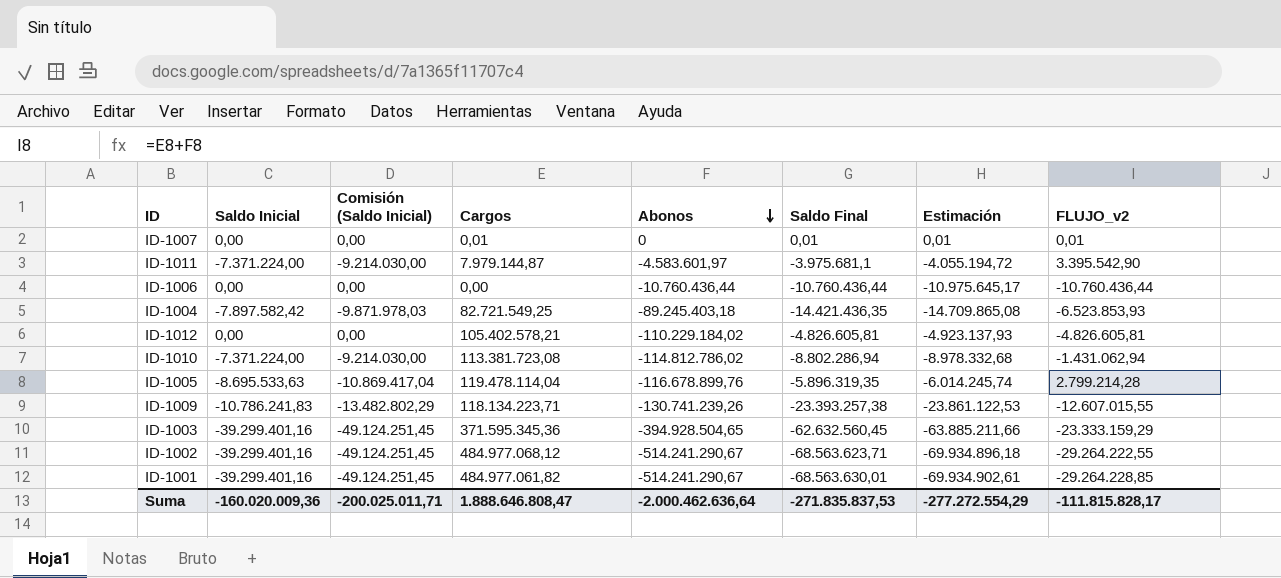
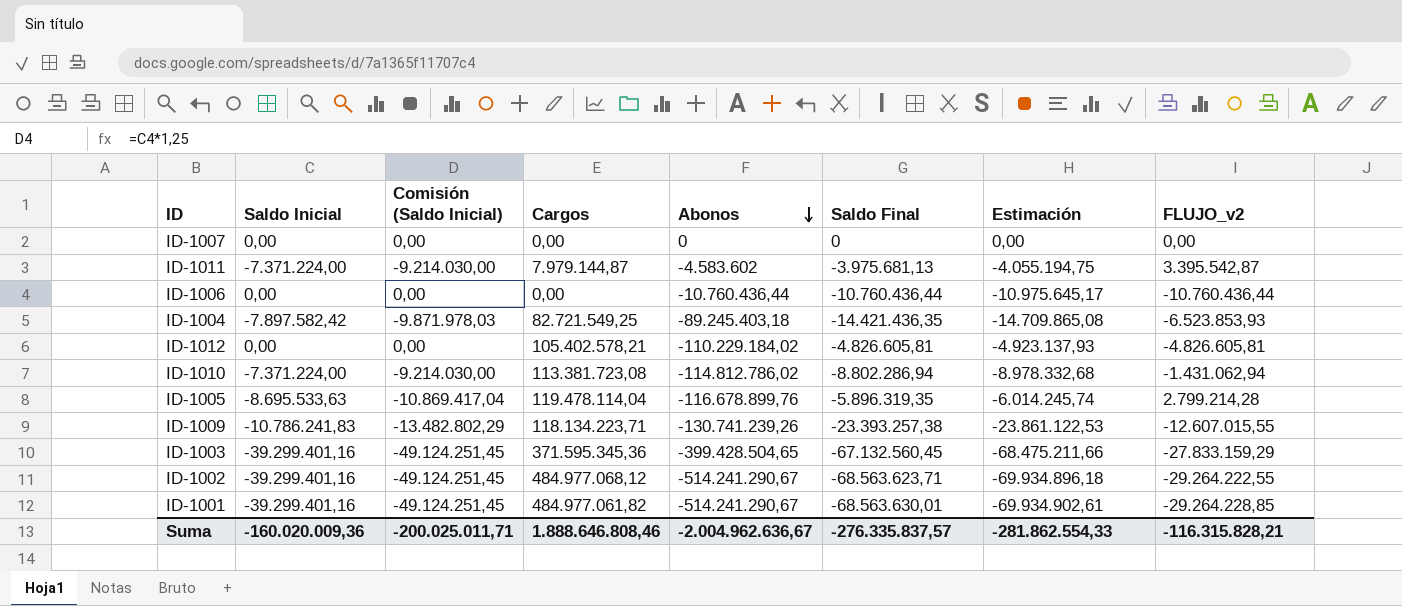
ID-1007 | Cargos: 0,01 -> 0,00
ID-1007 | Saldo Final: 0,01 -> 0
ID-1007 | Estimación: 0,01 -> 0,00
ID-1007 | FLUJO_v2: 0,01 -> 0,00
ID-1011 | Abonos: -4.583.601,97 -> -4.583.602
ID-1011 | Saldo Final: -3.975.681,1 -> -3.975.681,13
ID-1011 | Estimación: -4.055.194,72 -> -4.055.194,75
ID-1011 | FLUJO_v2: 3.395.542,90 -> 3.395.542,87
ID-1003 | Abonos: -394.928.504,65 -> -399.428.504,65
ID-1003 | Saldo Final: -62.632.560,45 -> -67.132.560,45
ID-1003 | Estimación: -63.885.211,66 -> -68.475.211,66
ID-1003 | FLUJO_v2: -23.333.159,29 -> -27.833.159,29
Suma | Cargos: 1.888.646.808,47 -> 1.888.646.808,46
Suma | Abonos: -2.000.462.636,64 -> -2.004.962.636,67
Suma | Saldo Final: -271.835.837,53 -> -276.335.837,57
Suma | Estimación: -277.272.554,29 -> -281.862.554,33
Suma | FLUJO_v2: -111.815.828,17 -> -116.315.828,21

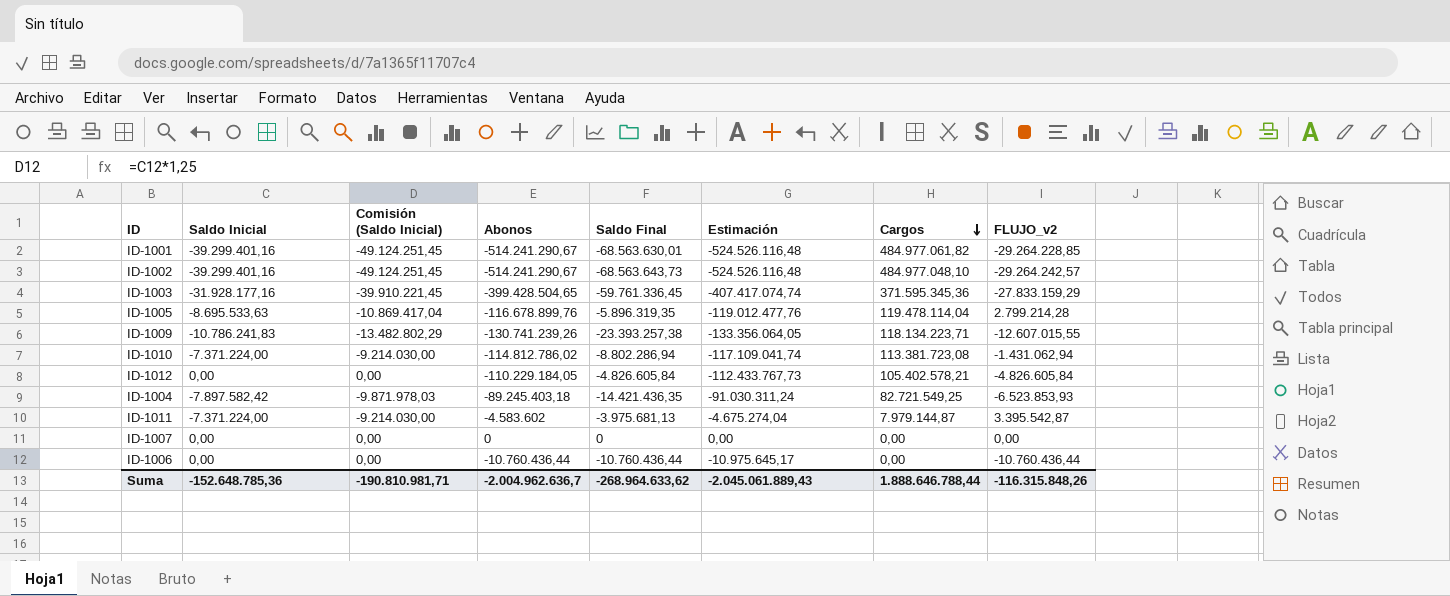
row order: Abonos descending -> Cargos descending
column Estimación | formula: [Saldo Final] * 1,02 -> [Abonos] * 1,02
column Cargos | position: 4 -> 7
ID-1002 | Saldo Final: -68.563.623,71 -> -68.563.643,73
ID-1002 | Cargos: 484.977.068,12 -> 484.977.048,10
ID-1002 | FLUJO_v2: -29.264.222,55 -> -29.264.242,57
ID-1003 | Saldo Inicial: -39.299.401,16 -> -31.928.177,16
ID-1003 | Comisión (Saldo Inicial): -49.124.251,45 -> -39.910.221,45
ID-1003 | Saldo Final: -67.132.560,45 -> -59.761.336,45
ID-1012 | Abonos: -110.229.184,02 -> -110.229.184,05
ID-1012 | Saldo Final: -4.826.605,81 -> -4.826.605,84
ID-1012 | FLUJO_v2: -4.826.605,81 -> -4.826.605,84
Suma | Saldo Inicial: -160.020.009,36 -> -152.648.785,36
Suma | Comisión (Saldo Inicial): -200.025.011,71 -> -190.810.981,71
Suma | Abonos: -2.004.962.636,67 -> -2.004.962.636,7
Suma | Saldo Final: -276.335.837,57 -> -268.964.633,62
Suma | Estimación: -281.862.554,33 -> -2.045.061.889,43
Suma | Cargos: 1.888.646.808,46 -> 1.888.646.788,44
Suma | FLUJO_v2: -116.315.828,21 -> -116.315.848,26

